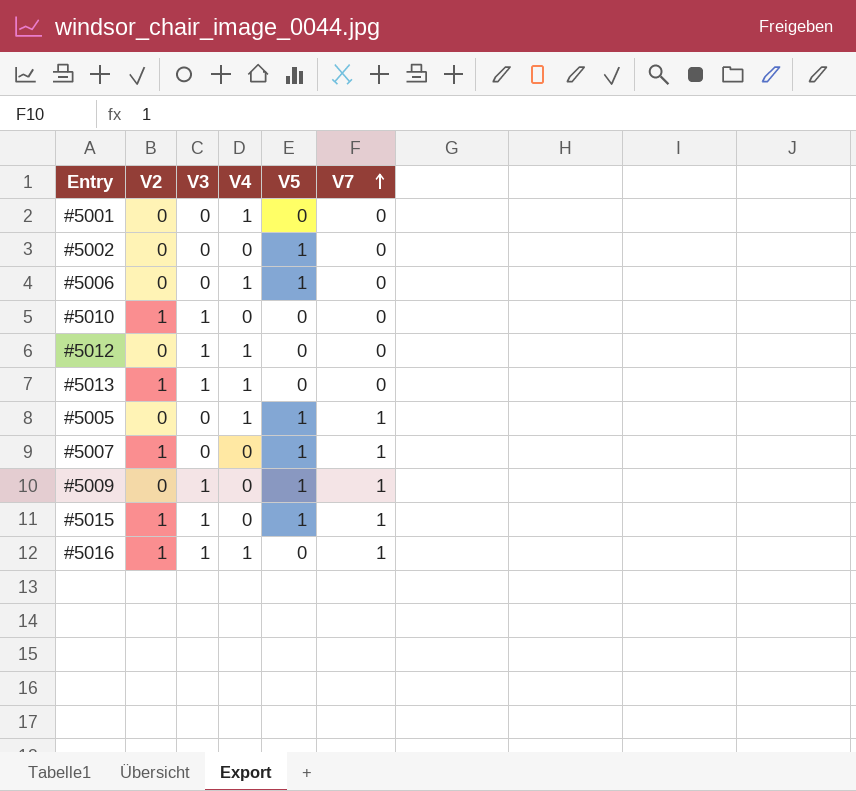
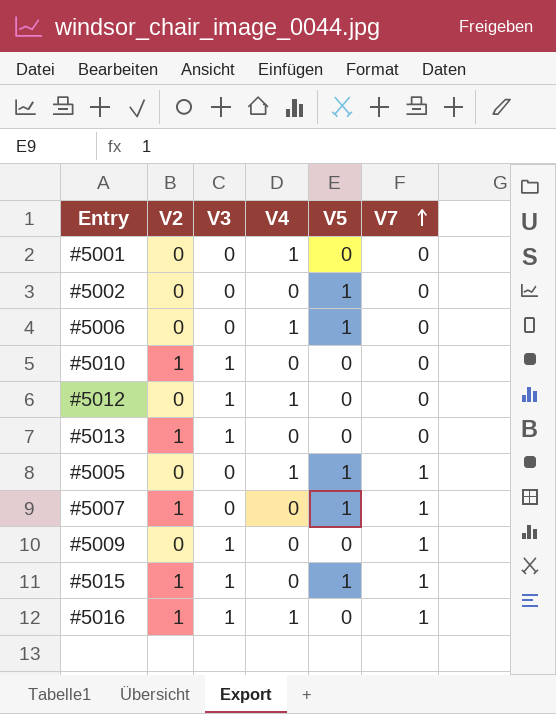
#5013 | V4: 1 -> 0
#5009 | V5: 1 -> 0

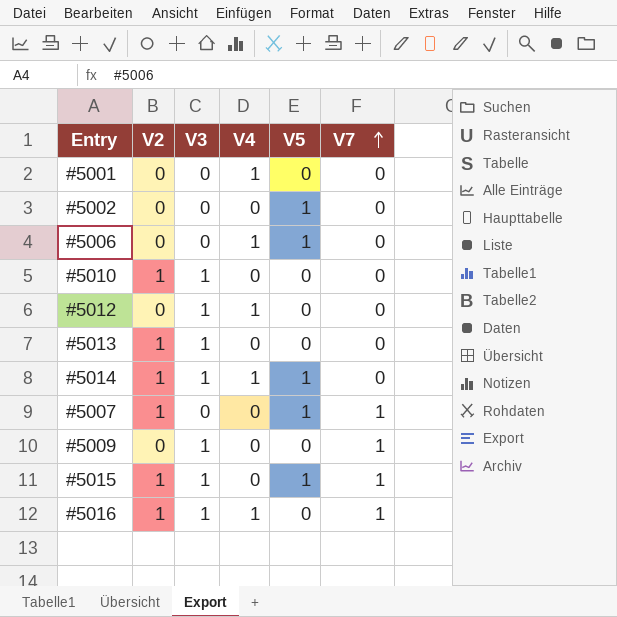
row #5005: 0 | 0 | 1 | 1 | 1 -> none
row #5014: none -> 1 | 1 | 1 | 1 | 0

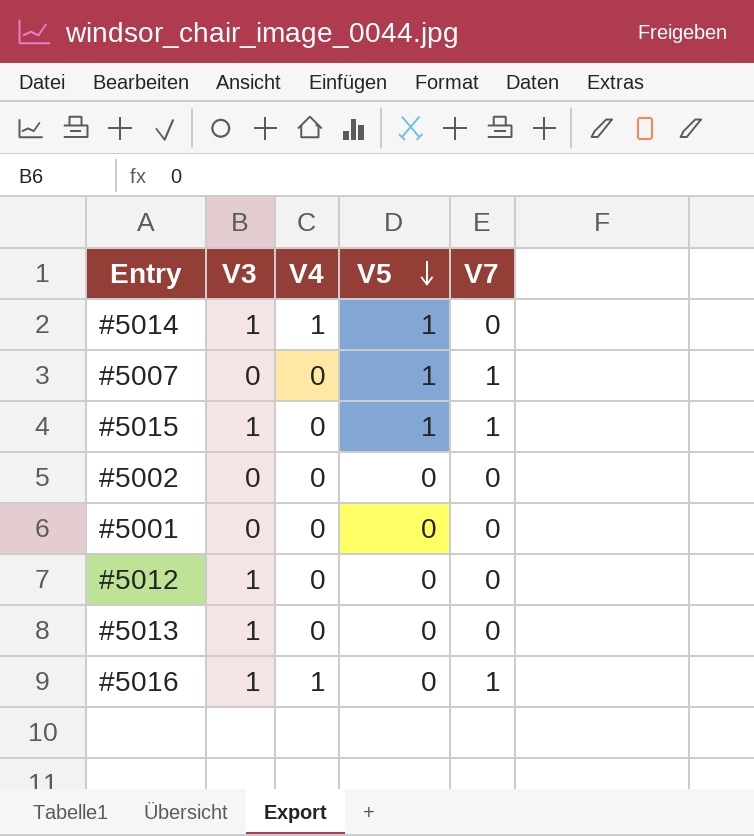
row order: V7 ascending -> V5 descending
column V2 | position: 2 -> none
row #5006: 0 | 0 | 1 | 1 | 0 -> none
row #5010: 1 | 1 | 0 | 0 | 0 -> none
row #5009: 0 | 1 | 0 | 0 | 1 -> none
#5002 | V5: 1 -> 0
#5001 | V4: 1 -> 0
#5012 | V4: 1 -> 0

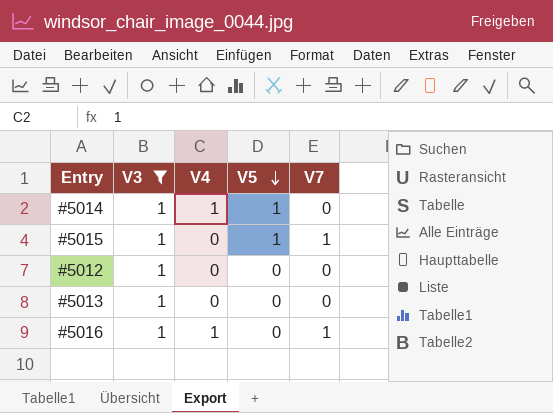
filter: none -> V3 = 1

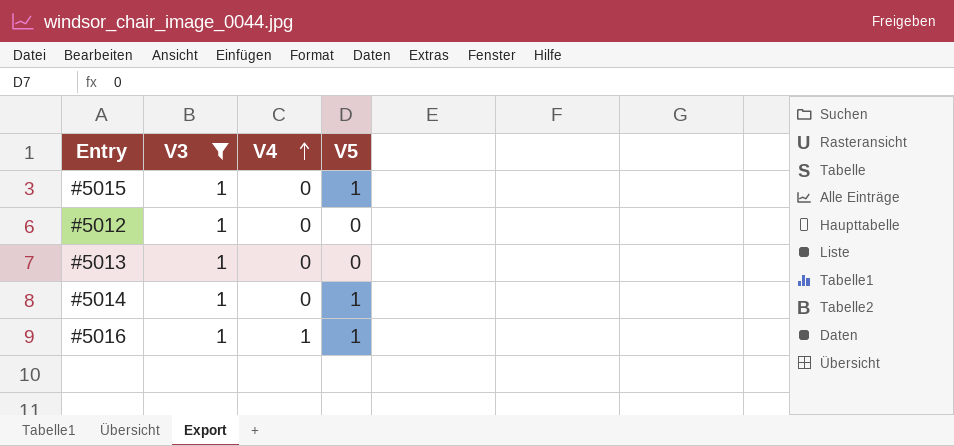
row order: V5 descending -> V4 ascending
column V7 | position: 5 -> none
#5014 | V4: 1 -> 0
#5016 | V5: 0 -> 1

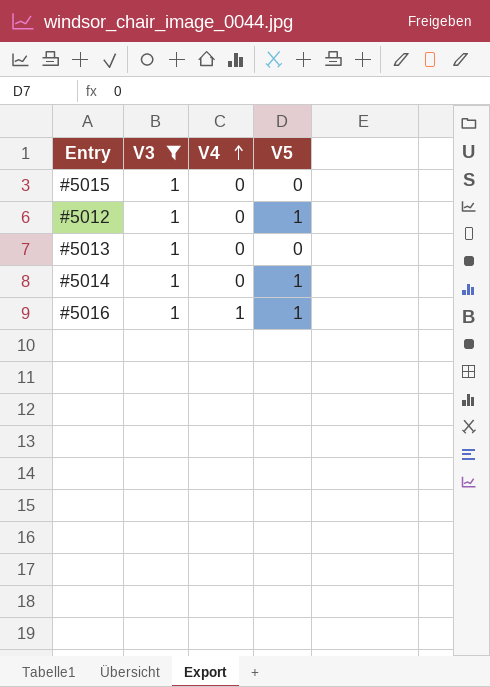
#5015 | V5: 1 -> 0
#5012 | V5: 0 -> 1

